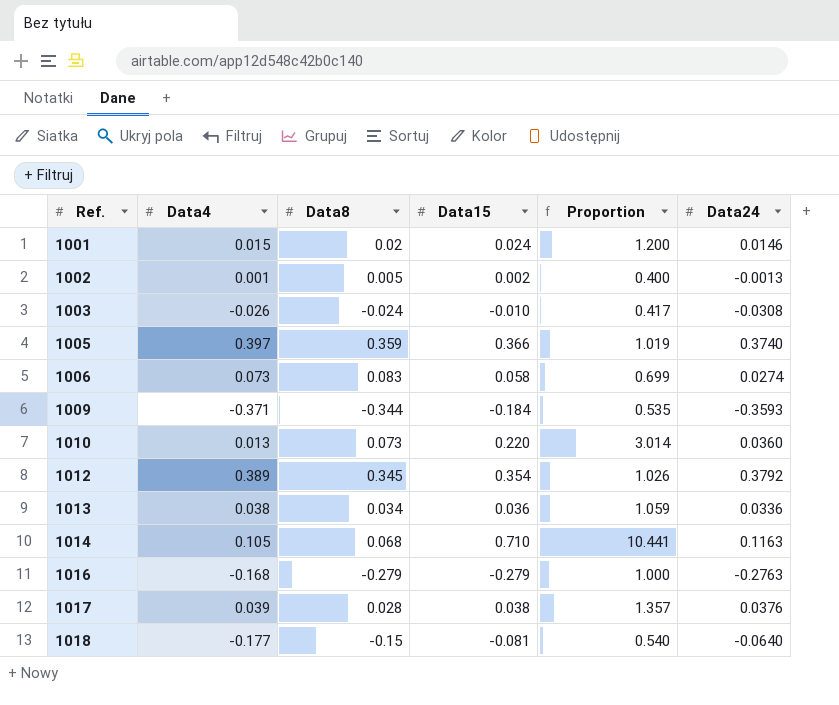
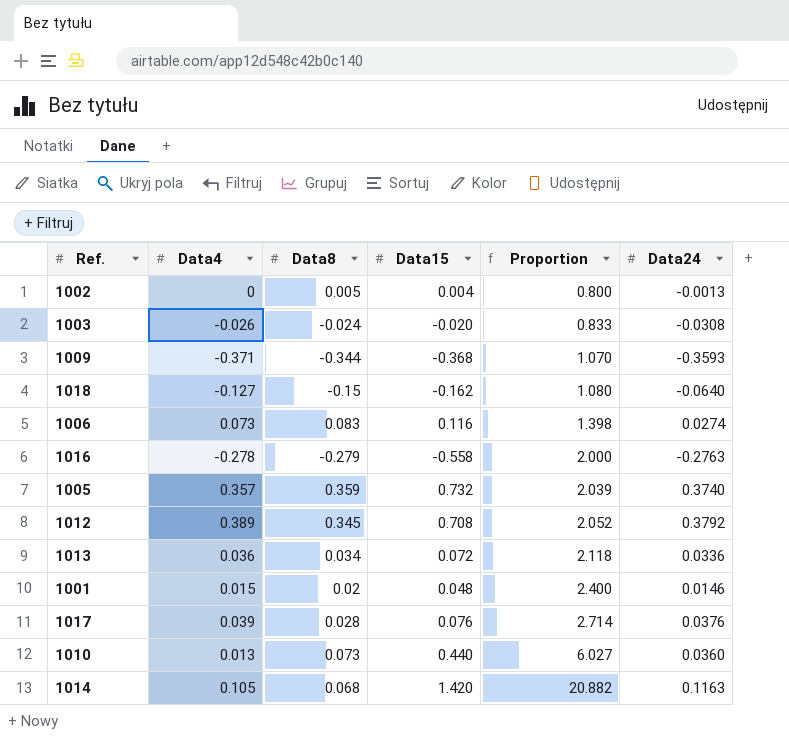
row order: Ref. ascending -> Proportion ascending
1002 | Data4: 0.001 -> 0
1002 | Data15: 0.002 -> 0.004
1002 | Proportion: 0.400 -> 0.800
1003 | Data15: -0.010 -> -0.020
1003 | Proportion: 0.417 -> 0.833
1009 | Data15: -0.184 -> -0.368
1009 | Proportion: 0.535 -> 1.070
1018 | Data4: -0.177 -> -0.127
1018 | Data15: -0.081 -> -0.162
1018 | Proportion: 0.540 -> 1.080
1006 | Data15: 0.058 -> 0.116
1006 | Proportion: 0.699 -> 1.398
1016 | Data4: -0.168 -> -0.278
1016 | Data15: -0.279 -> -0.558
1016 | Proportion: 1.000 -> 2.000
1005 | Data4: 0.397 -> 0.357
1005 | Data15: 0.366 -> 0.732
1005 | Proportion: 1.019 -> 2.039
1012 | Data15: 0.354 -> 0.708
1012 | Proportion: 1.026 -> 2.052
1013 | Data4: 0.038 -> 0.036
1013 | Data15: 0.036 -> 0.072
1013 | Proportion: 1.059 -> 2.118
1001 | Data15: 0.024 -> 0.048
1001 | Proportion: 1.200 -> 2.400
1017 | Data15: 0.038 -> 0.076
1017 | Proportion: 1.357 -> 2.714
1010 | Data15: 0.220 -> 0.440
1010 | Proportion: 3.014 -> 6.027
1014 | Data15: 0.710 -> 1.420
1014 | Proportion: 10.441 -> 20.882

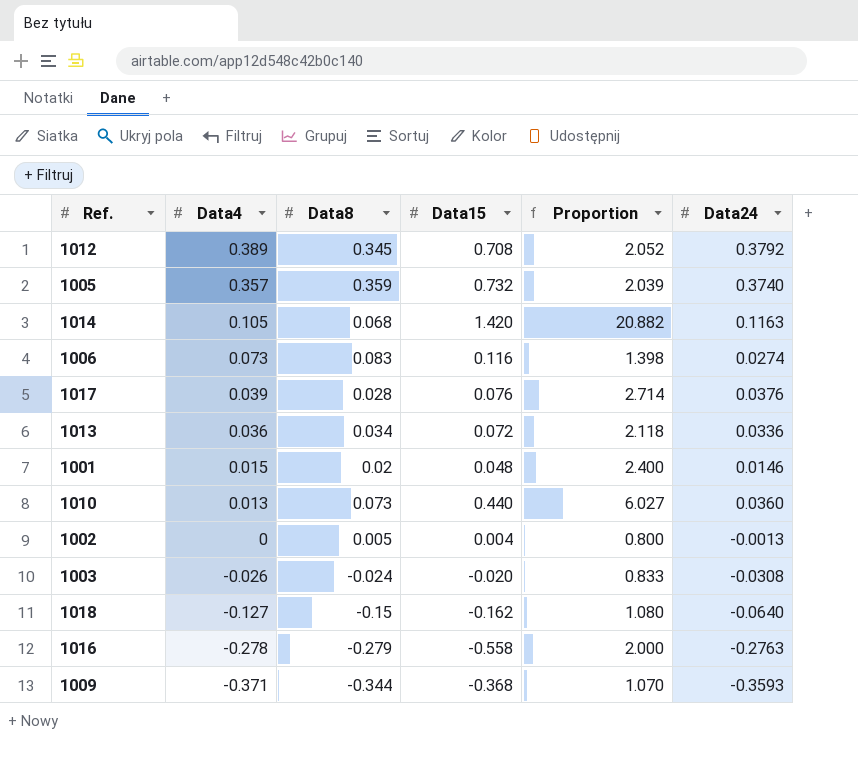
row order: Proportion ascending -> Data4 descending

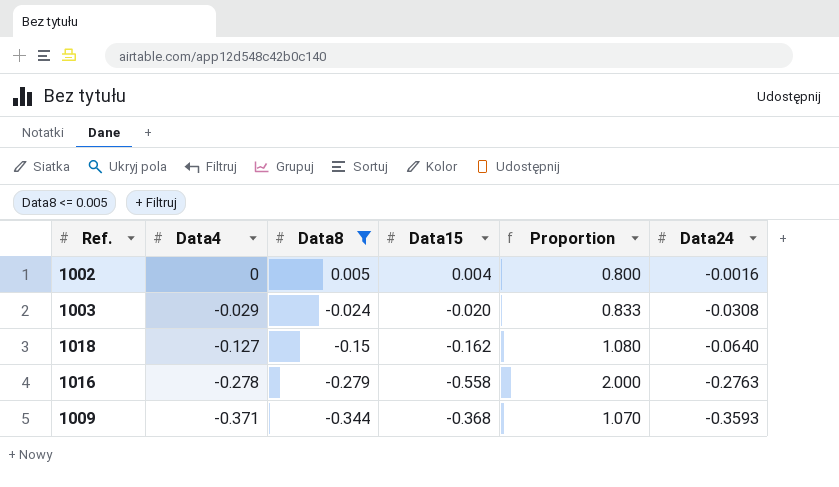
filter: none -> Data8 <= 0.005
1002 | Data24: -0.0013 -> -0.0016
1003 | Data4: -0.026 -> -0.029

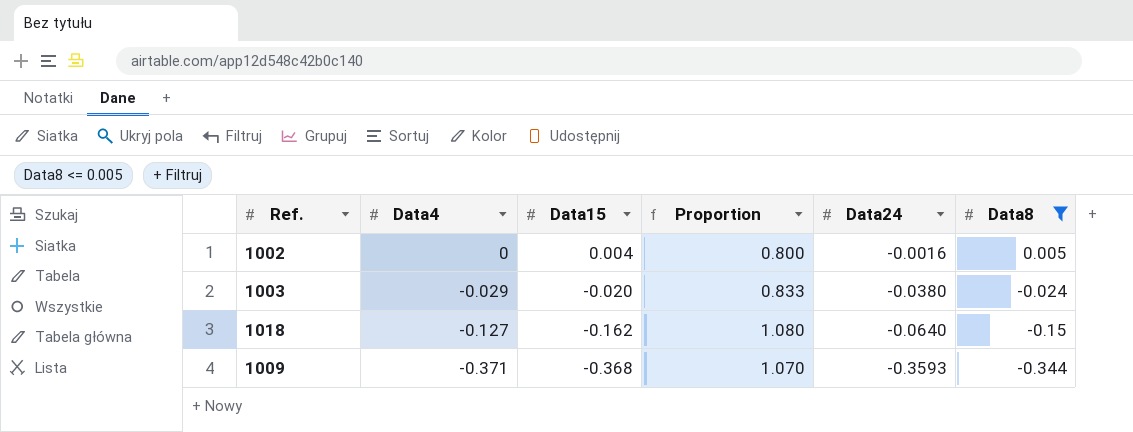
column Data8 | position: 3 -> 6
row 1016: -0.278 | -0.279 | -0.558 | 2.000 | -0.2763 -> none
1003 | Data24: -0.0308 -> -0.0380

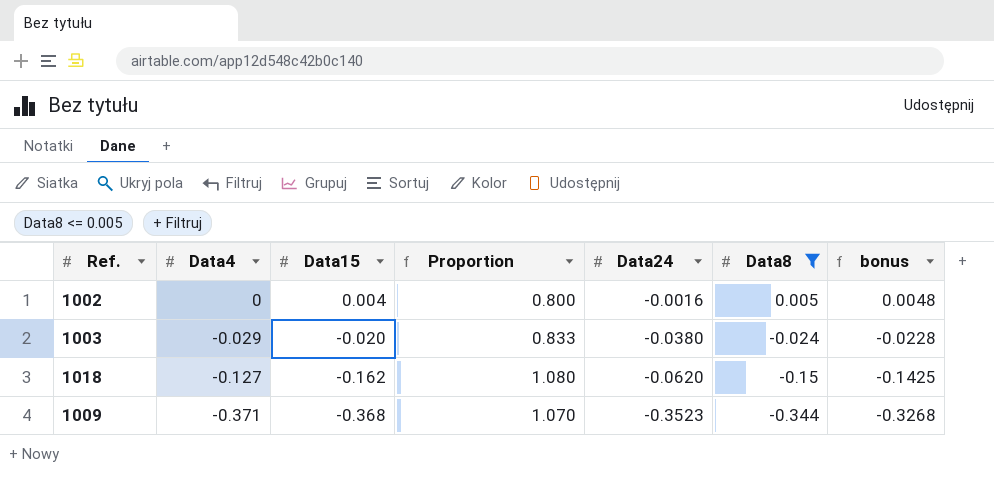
column bonus | formula: none -> [Data8] * 0.95
1018 | Data24: -0.0640 -> -0.0620
1009 | Data24: -0.3593 -> -0.3523

